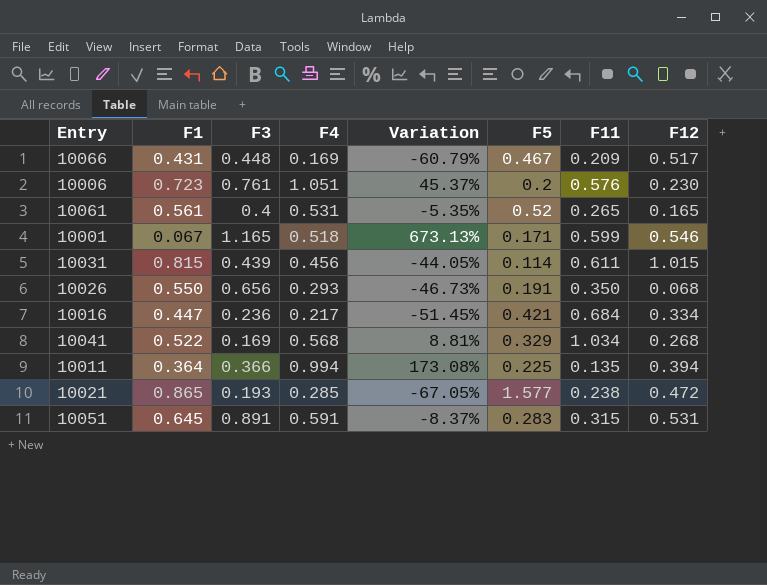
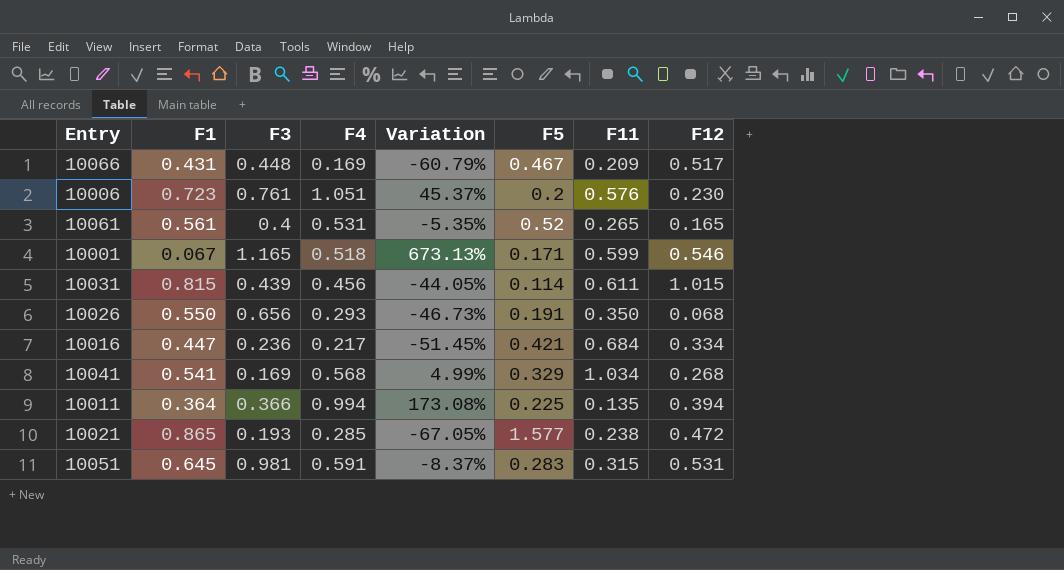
10041 | F1: 0.522 -> 0.541
10041 | Variation: 8.81% -> 4.99%
10051 | F3: 0.891 -> 0.981

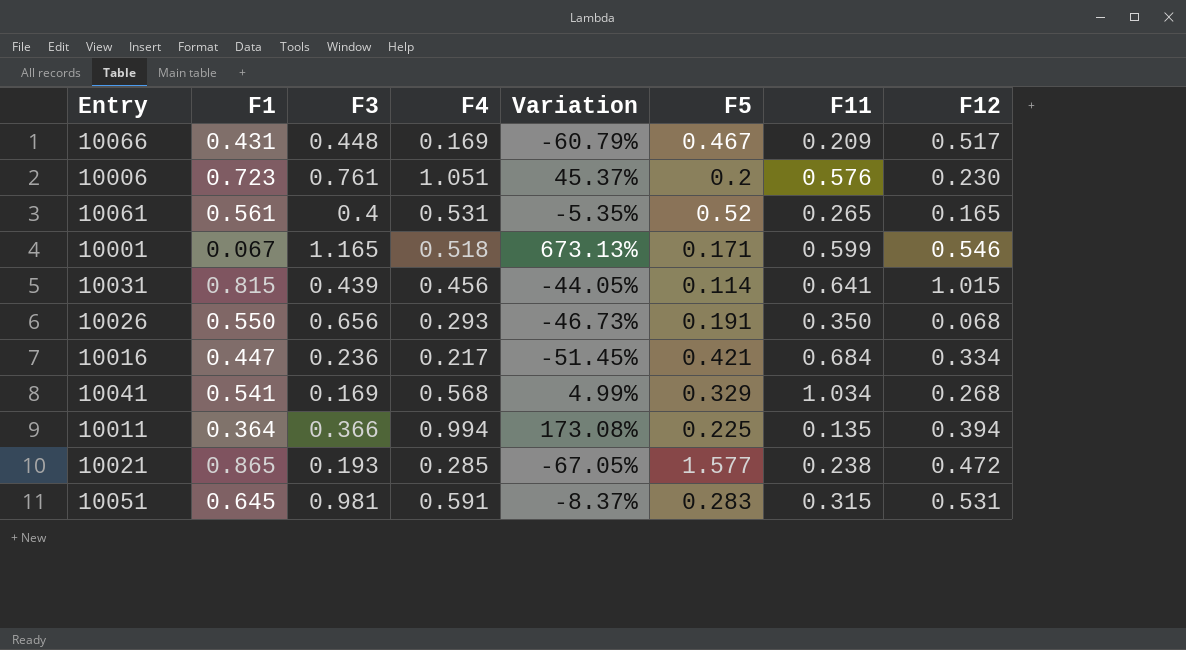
10031 | F11: 0.611 -> 0.641

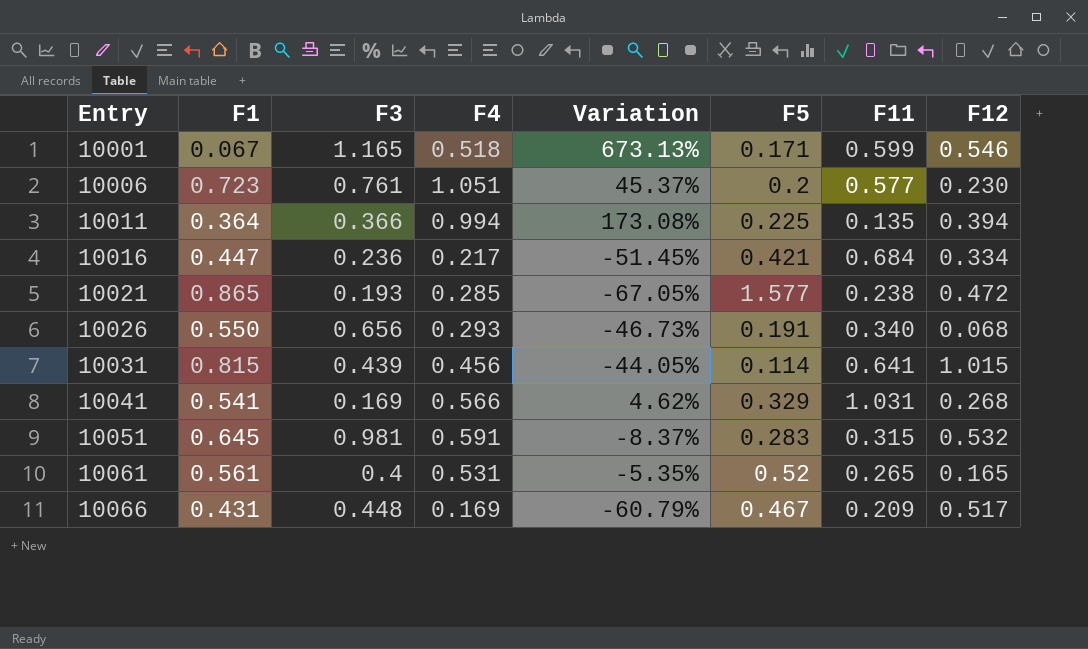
row order: none -> Entry ascending
10006 | F11: 0.576 -> 0.577
10026 | F11: 0.350 -> 0.340
10041 | F4: 0.568 -> 0.566
10041 | Variation: 4.99% -> 4.62%
10041 | F11: 1.034 -> 1.031
10051 | F12: 0.531 -> 0.532

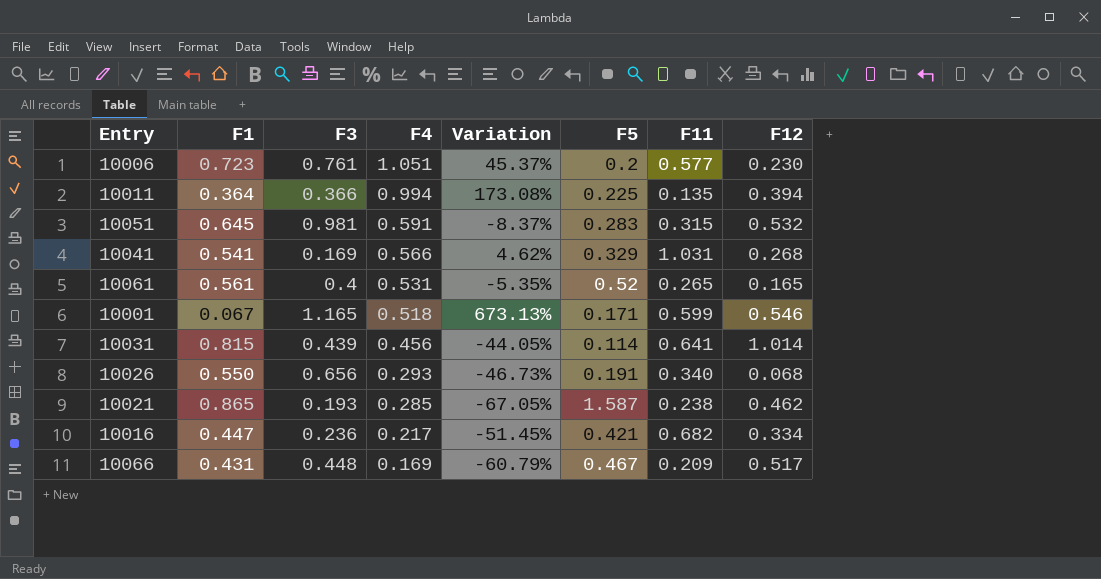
row order: Entry ascending -> F4 descending
10031 | F12: 1.015 -> 1.014
10021 | F5: 1.577 -> 1.587
10021 | F12: 0.472 -> 0.462
10016 | F11: 0.684 -> 0.682

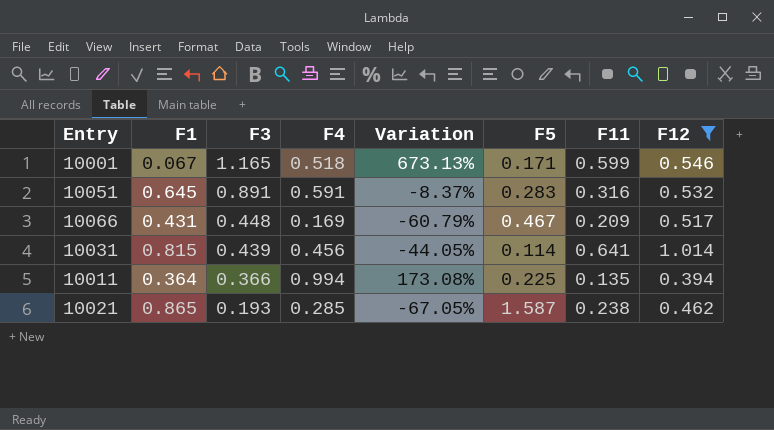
filter: none -> F12 >= 0.394
row order: F4 descending -> F3 descending
10051 | F3: 0.981 -> 0.891
10051 | F11: 0.315 -> 0.316

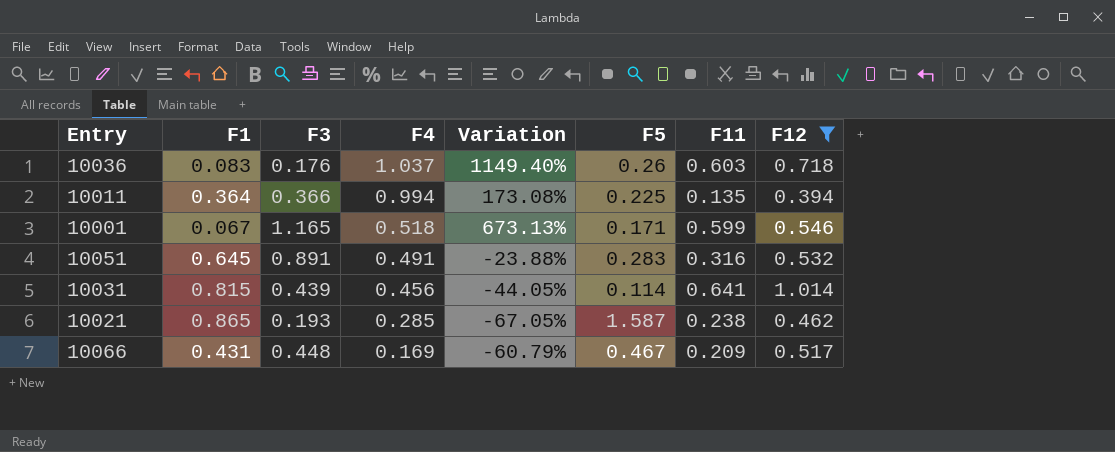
row order: F3 descending -> F4 descending
row 10036: none -> 0.083 | 0.176 | 1.037 | 1149.40% | 0.26 | 0.603 | 0.718
10051 | F4: 0.591 -> 0.491
10051 | Variation: -8.37% -> -23.88%

